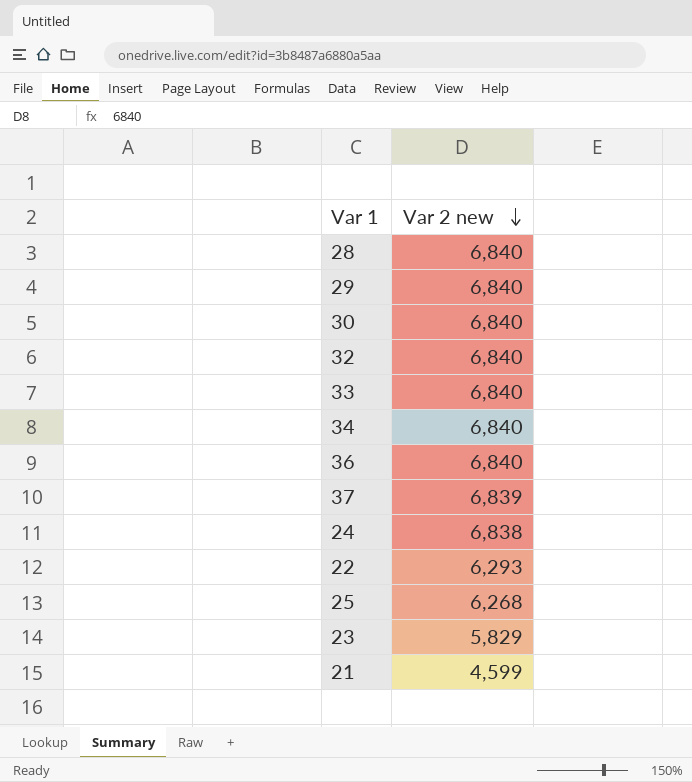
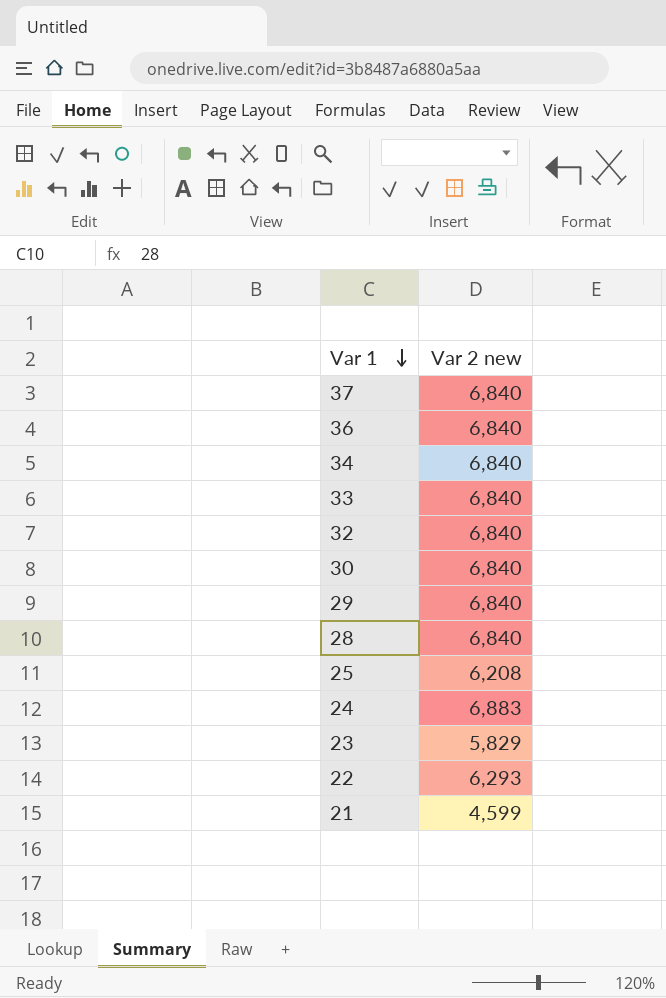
row order: Var 2 new descending -> Var 1 descending
37 | Var 2 new: 6,839 -> 6,840
25 | Var 2 new: 6,268 -> 6,208
24 | Var 2 new: 6,838 -> 6,883

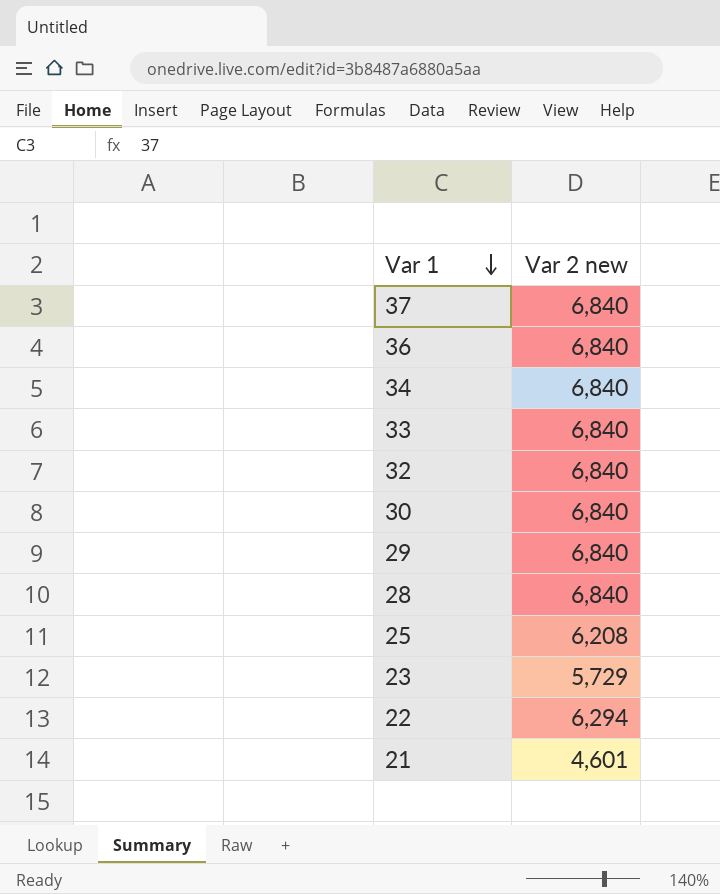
row 24: 6,883 -> none
23 | Var 2 new: 5,829 -> 5,729
22 | Var 2 new: 6,293 -> 6,294
21 | Var 2 new: 4,599 -> 4,601

